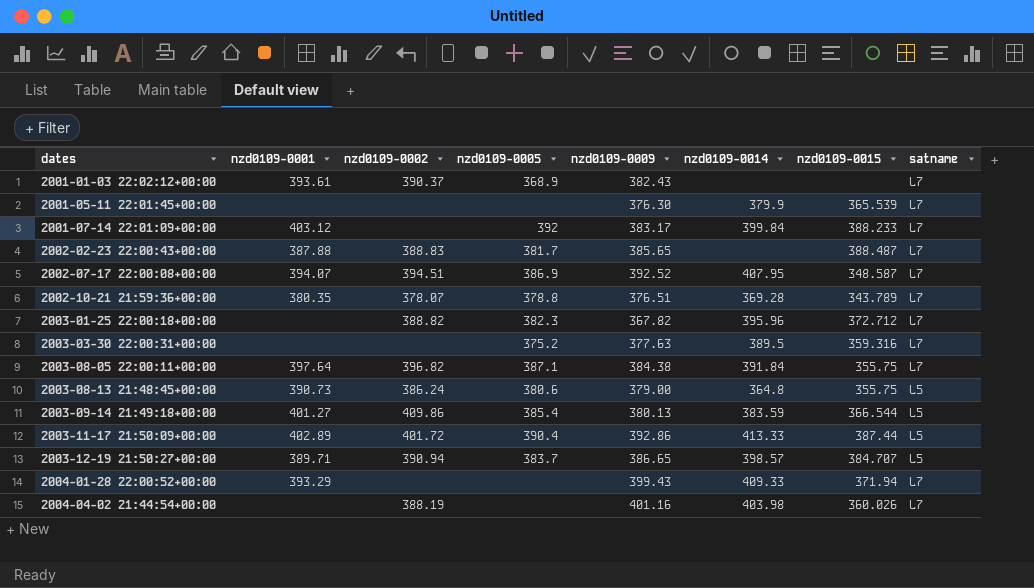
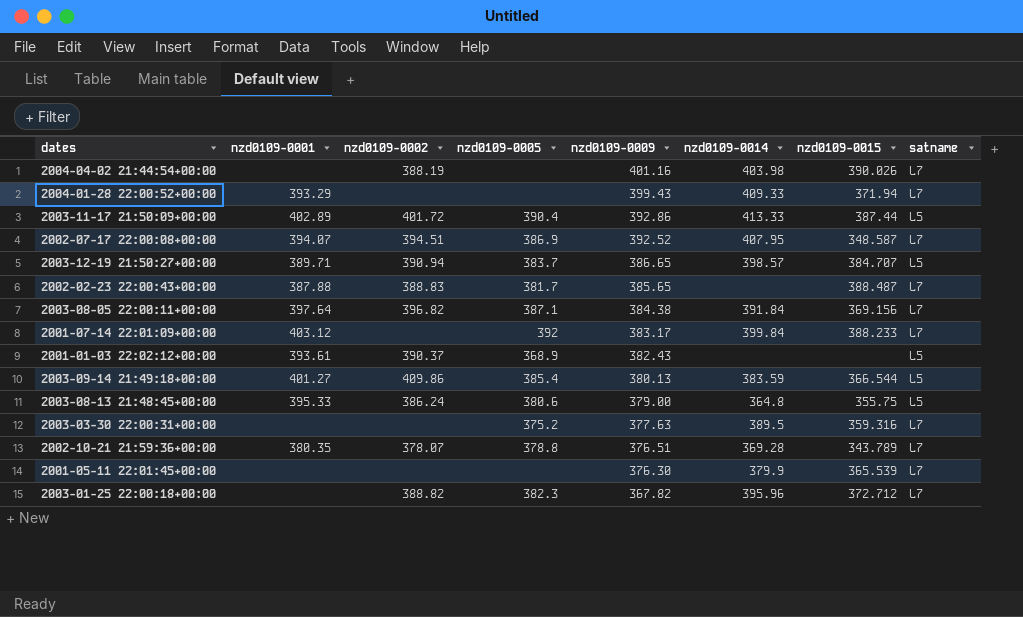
row order: dates ascending -> nzd0109-0009 descending
2004-04-02 21:44:54+00:00 | nzd0109-0015: 360.026 -> 390.026
2003-08-05 22:00:11+00:00 | nzd0109-0015: 355.75 -> 369.156
2001-01-03 22:02:12+00:00 | satname: L7 -> L5
2003-08-13 21:48:45+00:00 | nzd0109-0001: 390.73 -> 395.33

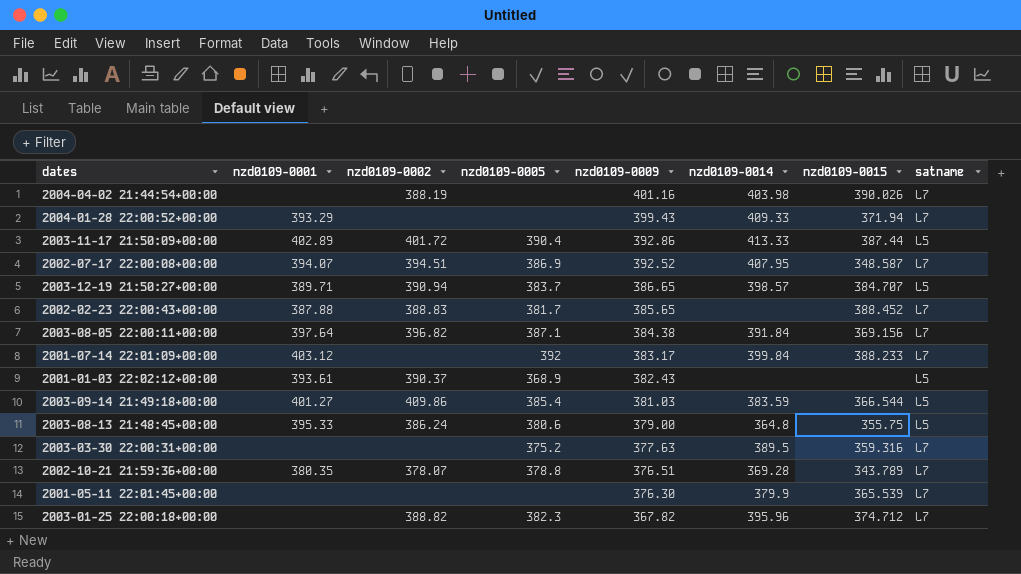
2002-02-23 22:00:43+00:00 | nzd0109-0015: 388.487 -> 388.452
2003-09-14 21:49:18+00:00 | nzd0109-0009: 380.13 -> 381.03
2003-01-25 22:00:18+00:00 | nzd0109-0015: 372.712 -> 374.712

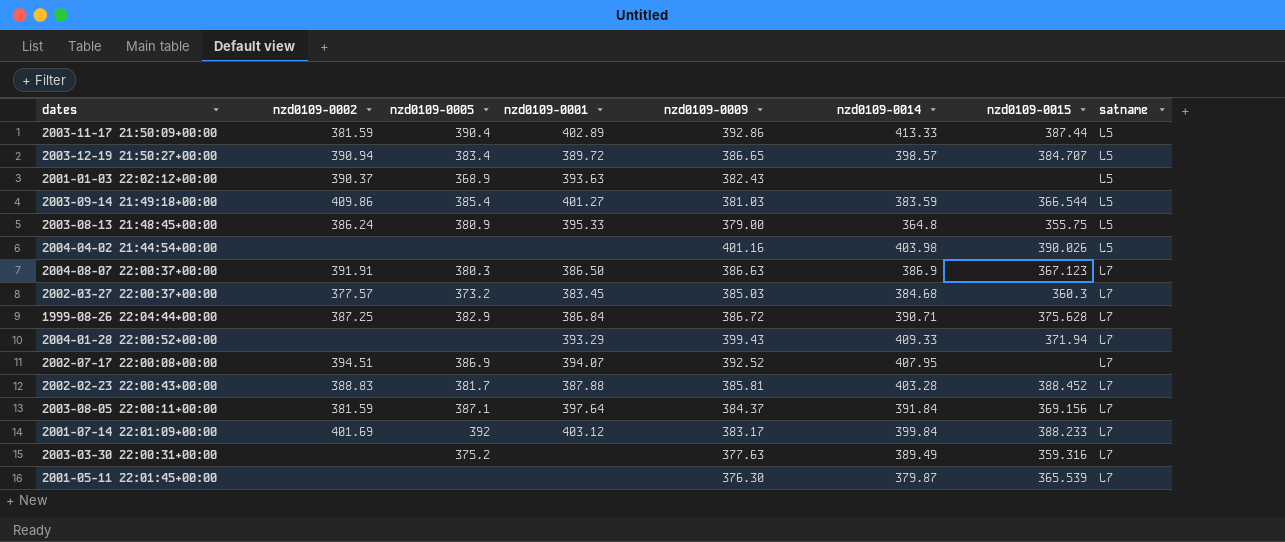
row order: nzd0109-0009 descending -> satname ascending
column nzd0109-0001 | position: 2 -> 4
row 2002-10-21 21:59:36+00:00: 380.35 | 378.07 | 378.8 | 376.51 | 369.28 | 343.789 | L7 -> none
row 2003-01-25 22:00:18+00:00: none | 388.82 | 382.3 | 367.82 | 395.96 | 374.712 | L7 -> none
2003-11-17 21:50:09+00:00 | nzd0109-0002: 401.72 -> 381.59
2003-12-19 21:50:27+00:00 | nzd0109-0005: 383.7 -> 383.4
2003-12-19 21:50:27+00:00 | nzd0109-0001: 389.71 -> 389.72
2001-01-03 22:02:12+00:00 | nzd0109-0001: 393.61 -> 393.63
2003-08-13 21:48:45+00:00 | nzd0109-0005: 380.6 -> 380.9
2004-04-02 21:44:54+00:00 | nzd0109-0002: 388.19 -> none
2004-04-02 21:44:54+00:00 | satname: L7 -> L5
row 2004-08-07 22:00:37+00:00: none -> 391.91 | 380.3 | 386.50 | 386.63 | 386.9 | 367.123 | L7
row 2002-03-27 22:00:37+00:00: none -> 377.57 | 373.2 | 383.45 | 385.03 | 384.68 | 360.3 | L7
row 1999-08-26 22:04:44+00:00: none -> 387.25 | 382.9 | 386.84 | 386.72 | 390.71 | 375.628 | L7
2002-07-17 22:00:08+00:00 | nzd0109-0015: 348.587 -> none
2002-02-23 22:00:43+00:00 | nzd0109-0009: 385.65 -> 385.81
2002-02-23 22:00:43+00:00 | nzd0109-0014: none -> 403.28
2003-08-05 22:00:11+00:00 | nzd0109-0002: 396.82 -> 381.59
2003-08-05 22:00:11+00:00 | nzd0109-0009: 384.38 -> 384.37
2001-07-14 22:01:09+00:00 | nzd0109-0002: none -> 401.69
2003-03-30 22:00:31+00:00 | nzd0109-0014: 389.5 -> 389.49
2001-05-11 22:01:45+00:00 | nzd0109-0014: 379.9 -> 379.87

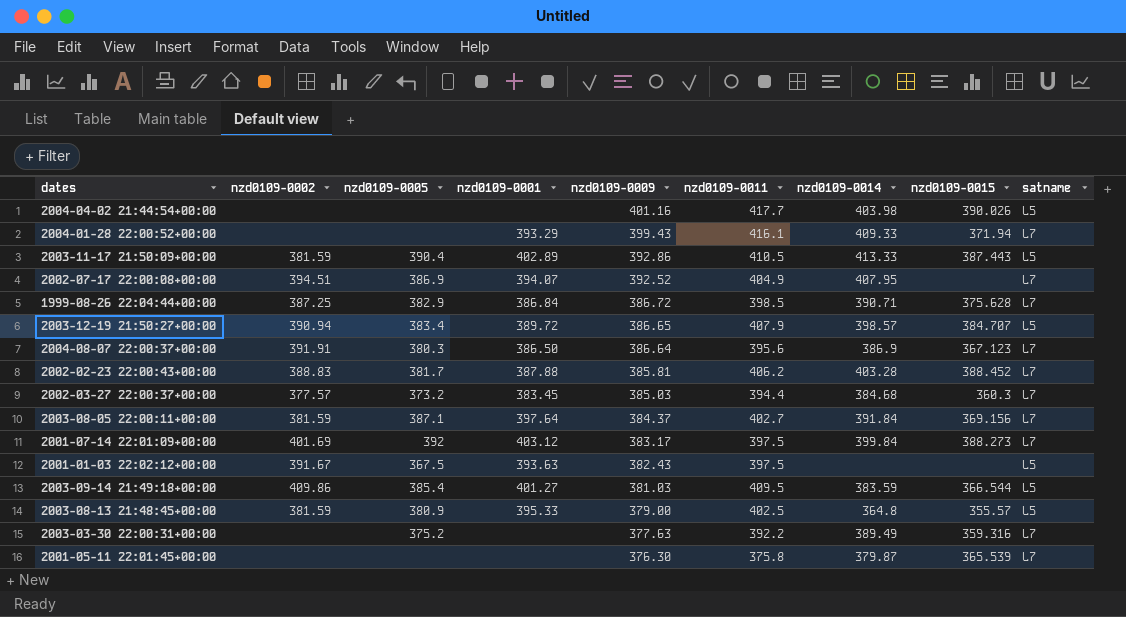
row order: satname ascending -> nzd0109-0009 descending
column nzd0109-0011 | position: none -> 6
2003-11-17 21:50:09+00:00 | nzd0109-0015: 387.44 -> 387.443
2004-08-07 22:00:37+00:00 | nzd0109-0009: 386.63 -> 386.64
2001-07-14 22:01:09+00:00 | nzd0109-0015: 388.233 -> 388.273
2001-01-03 22:02:12+00:00 | nzd0109-0002: 390.37 -> 391.67
2001-01-03 22:02:12+00:00 | nzd0109-0005: 368.9 -> 367.5
2003-08-13 21:48:45+00:00 | nzd0109-0002: 386.24 -> 381.59
2003-08-13 21:48:45+00:00 | nzd0109-0015: 355.75 -> 355.57

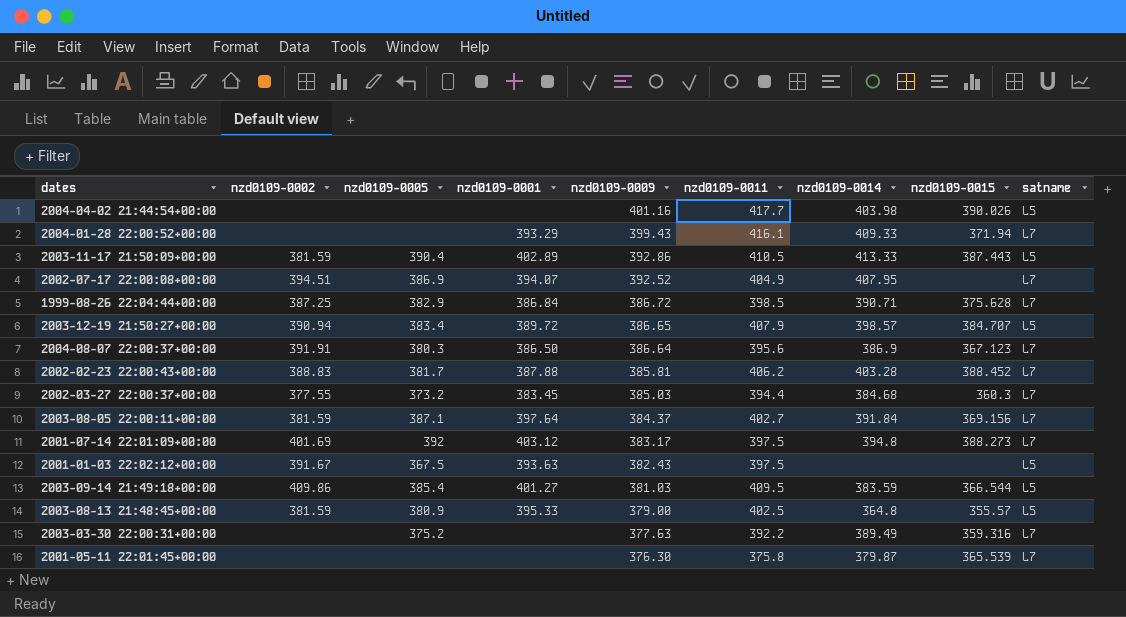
2002-03-27 22:00:37+00:00 | nzd0109-0002: 377.57 -> 377.55
2001-07-14 22:01:09+00:00 | nzd0109-0014: 399.84 -> 394.8

